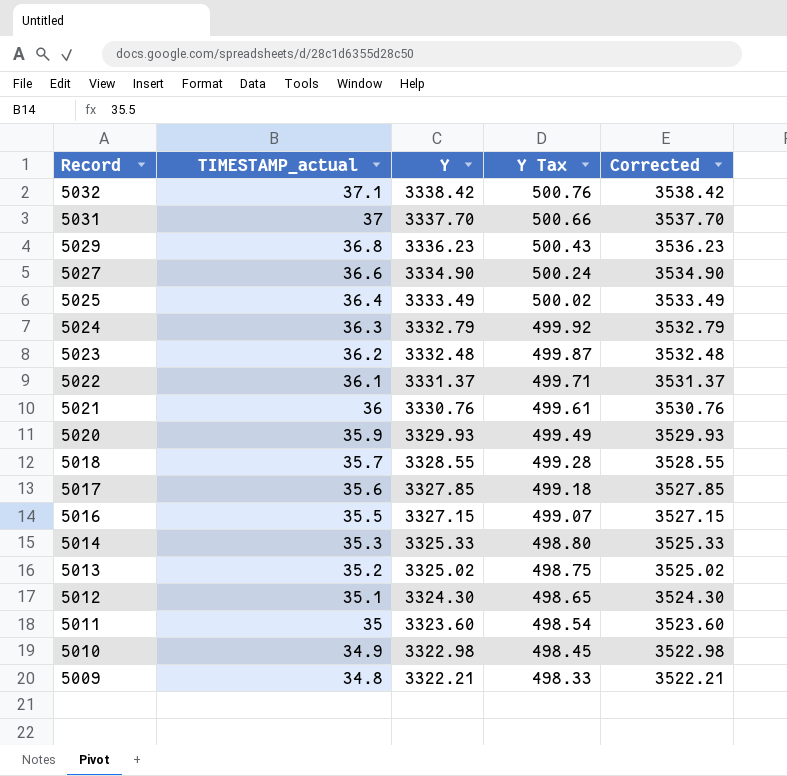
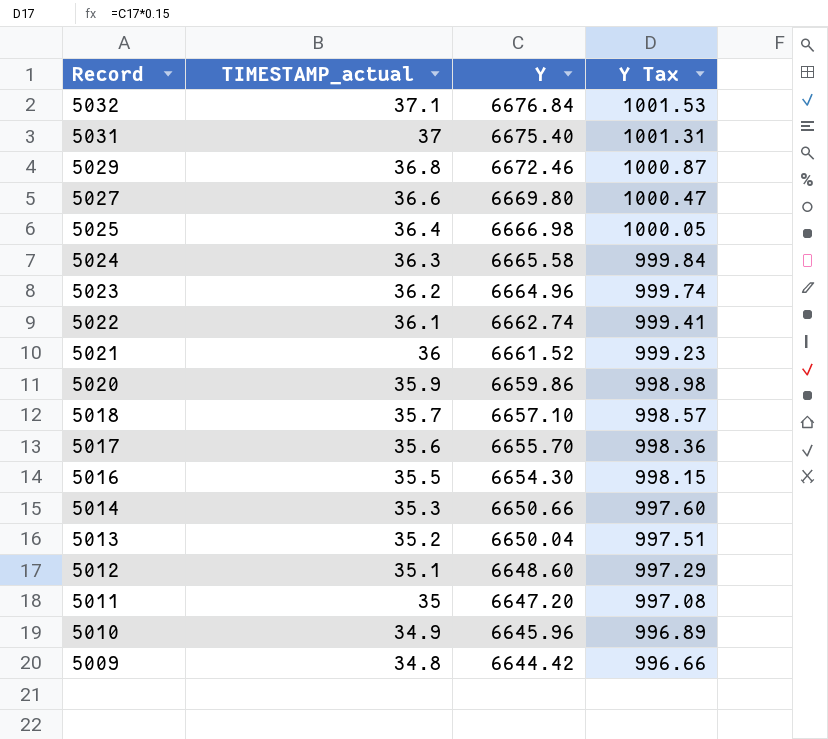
column Corrected | formula: [Y] + 200 -> none
5032 | Y: 3338.42 -> 6676.84
5032 | Y Tax: 500.76 -> 1001.53
5031 | Y: 3337.70 -> 6675.40
5031 | Y Tax: 500.66 -> 1001.31
5029 | Y: 3336.23 -> 6672.46
5029 | Y Tax: 500.43 -> 1000.87
5027 | Y: 3334.90 -> 6669.80
5027 | Y Tax: 500.24 -> 1000.47
5025 | Y: 3333.49 -> 6666.98
5025 | Y Tax: 500.02 -> 1000.05
5024 | Y: 3332.79 -> 6665.58
5024 | Y Tax: 499.92 -> 999.84
5023 | Y: 3332.48 -> 6664.96
5023 | Y Tax: 499.87 -> 999.74
5022 | Y: 3331.37 -> 6662.74
5022 | Y Tax: 499.71 -> 999.41
5021 | Y: 3330.76 -> 6661.52
5021 | Y Tax: 499.61 -> 999.23
5020 | Y: 3329.93 -> 6659.86
5020 | Y Tax: 499.49 -> 998.98
5018 | Y: 3328.55 -> 6657.10
5018 | Y Tax: 499.28 -> 998.57
5017 | Y: 3327.85 -> 6655.70
5017 | Y Tax: 499.18 -> 998.36
5016 | Y: 3327.15 -> 6654.30
5016 | Y Tax: 499.07 -> 998.15
5014 | Y: 3325.33 -> 6650.66
5014 | Y Tax: 498.80 -> 997.60
5013 | Y: 3325.02 -> 6650.04
5013 | Y Tax: 498.75 -> 997.51
5012 | Y: 3324.30 -> 6648.60
5012 | Y Tax: 498.65 -> 997.29
5011 | Y: 3323.60 -> 6647.20
5011 | Y Tax: 498.54 -> 997.08
5010 | Y: 3322.98 -> 6645.96
5010 | Y Tax: 498.45 -> 996.89
5009 | Y: 3322.21 -> 6644.42
5009 | Y Tax: 498.33 -> 996.66

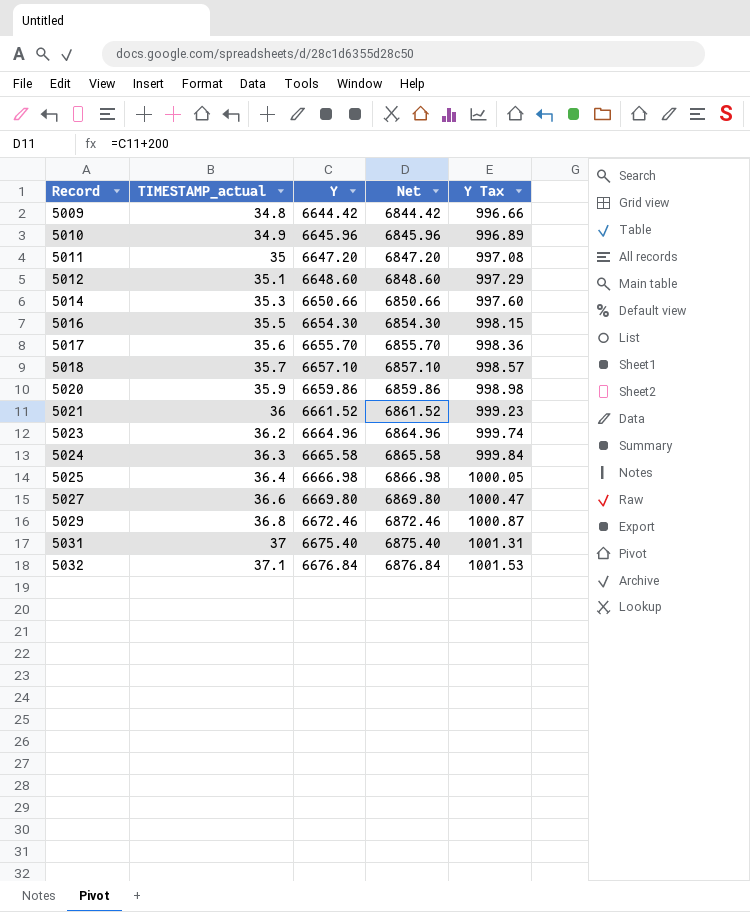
row order: Record descending -> Record ascending
column Net | formula: none -> [Y] + 200
row 5022: 36.1 | 6662.74 | 999.41 -> none
row 5013: 35.2 | 6650.04 | 997.51 -> none

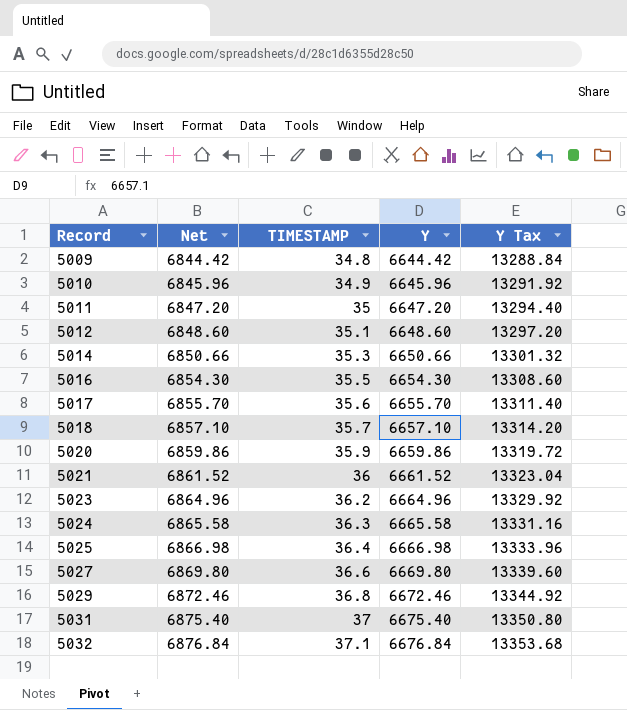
column Net | position: 4 -> 2
column name: TIMESTAMP_actual -> TIMESTAMP
column Y Tax | formula: [Y] * 0.15 -> [Y] * 2

